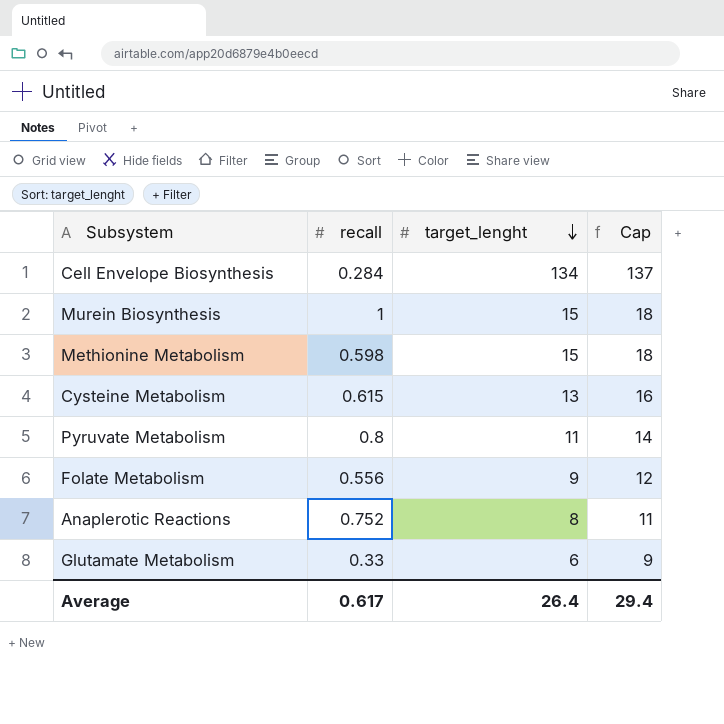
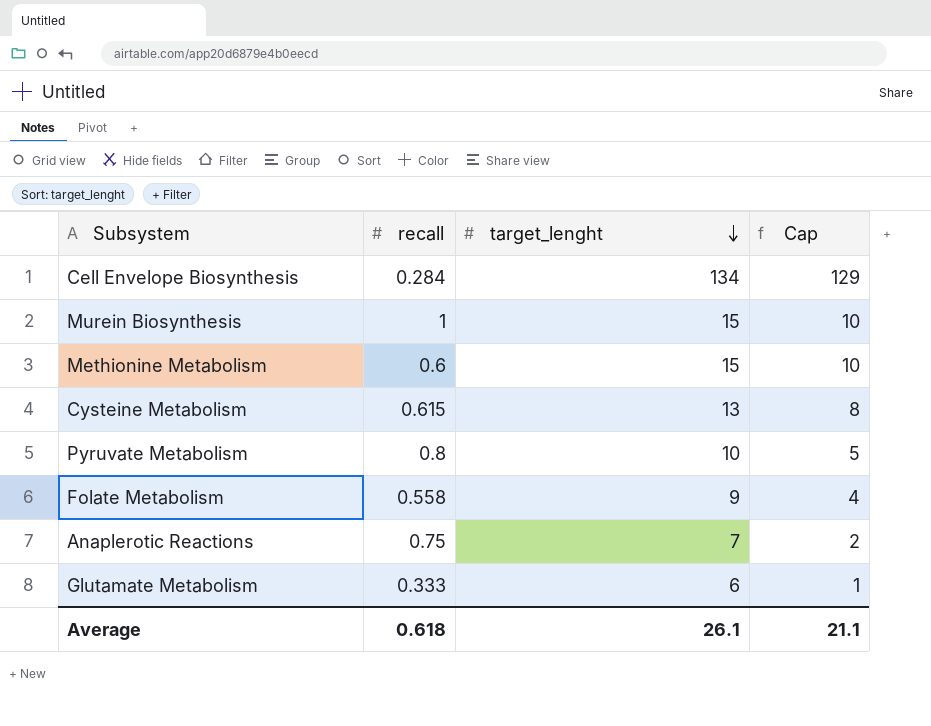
column Cap | formula: [target_lenght] + 3 -> [target_lenght] - 5
Methionine Metabolism | recall: 0.598 -> 0.6
Pyruvate Metabolism | target_lenght: 11 -> 10
Folate Metabolism | recall: 0.556 -> 0.558
Anaplerotic Reactions | recall: 0.752 -> 0.75
Anaplerotic Reactions | target_lenght: 8 -> 7
Glutamate Metabolism | recall: 0.33 -> 0.333
Average | recall: 0.617 -> 0.618
Average | target_lenght: 26.4 -> 26.1
Average | Cap: 29.4 -> 21.1

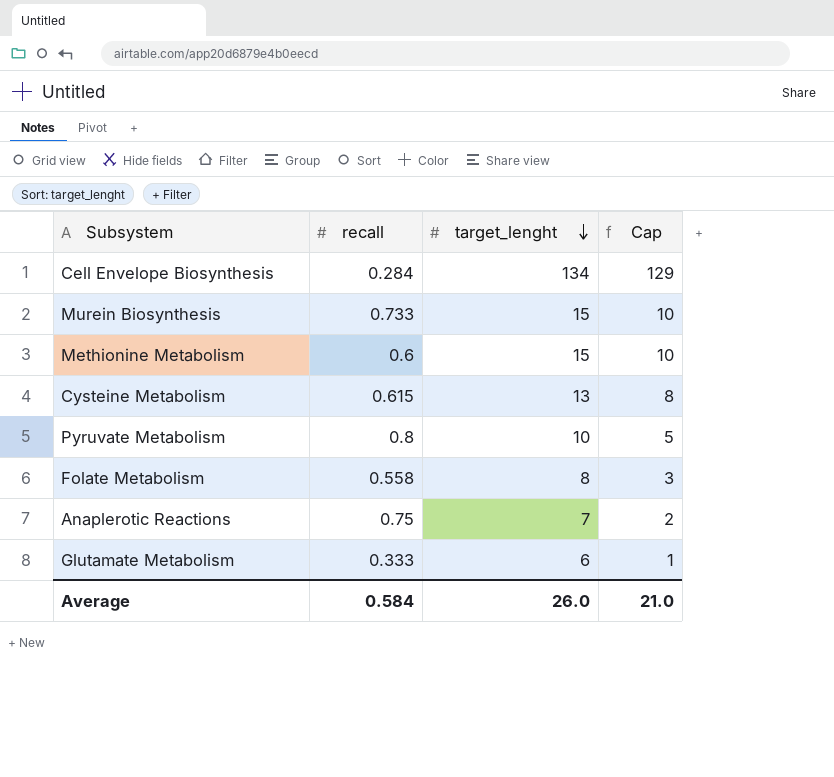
Murein Biosynthesis | recall: 1 -> 0.733
Folate Metabolism | target_lenght: 9 -> 8
Folate Metabolism | Cap: 4 -> 3
Average | recall: 0.618 -> 0.584
Average | target_lenght: 26.1 -> 26.0
Average | Cap: 21.1 -> 21.0

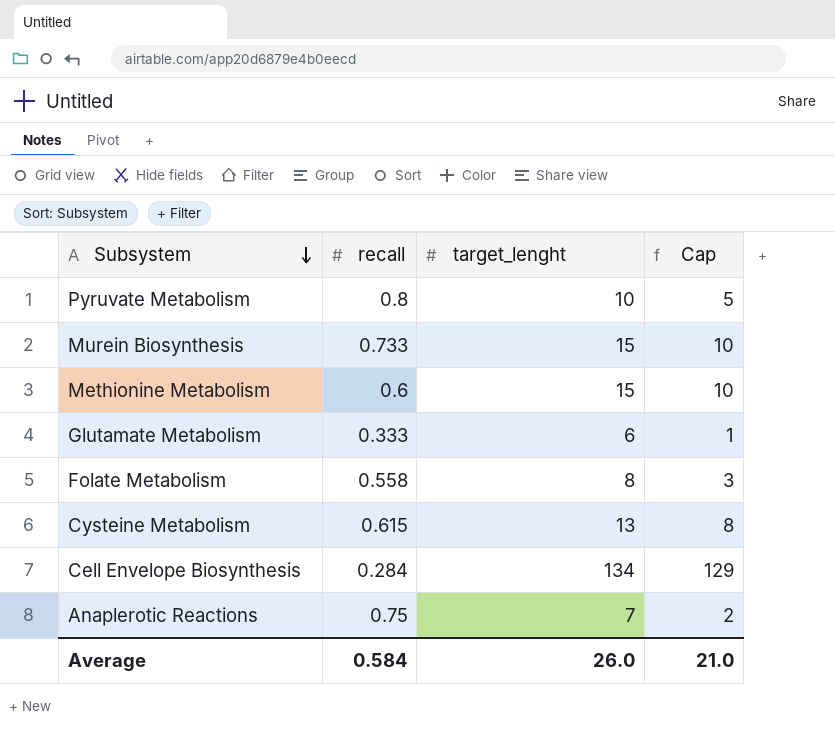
row order: target_lenght descending -> Subsystem descending

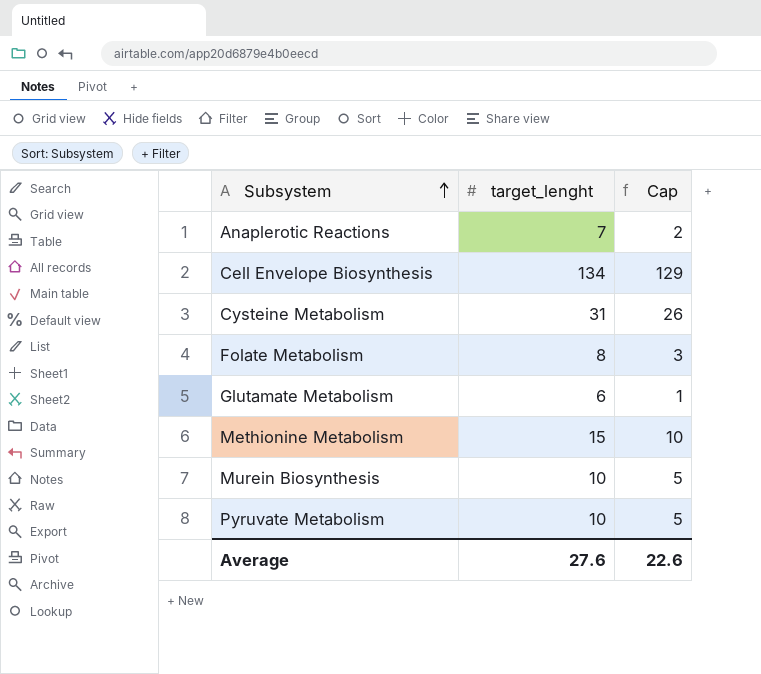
row order: Subsystem descending -> Subsystem ascending
column recall | position: 2 -> none
Cysteine Metabolism | target_lenght: 13 -> 31
Cysteine Metabolism | Cap: 8 -> 26
Murein Biosynthesis | target_lenght: 15 -> 10
Murein Biosynthesis | Cap: 10 -> 5
Average | target_lenght: 26.0 -> 27.6
Average | Cap: 21.0 -> 22.6

